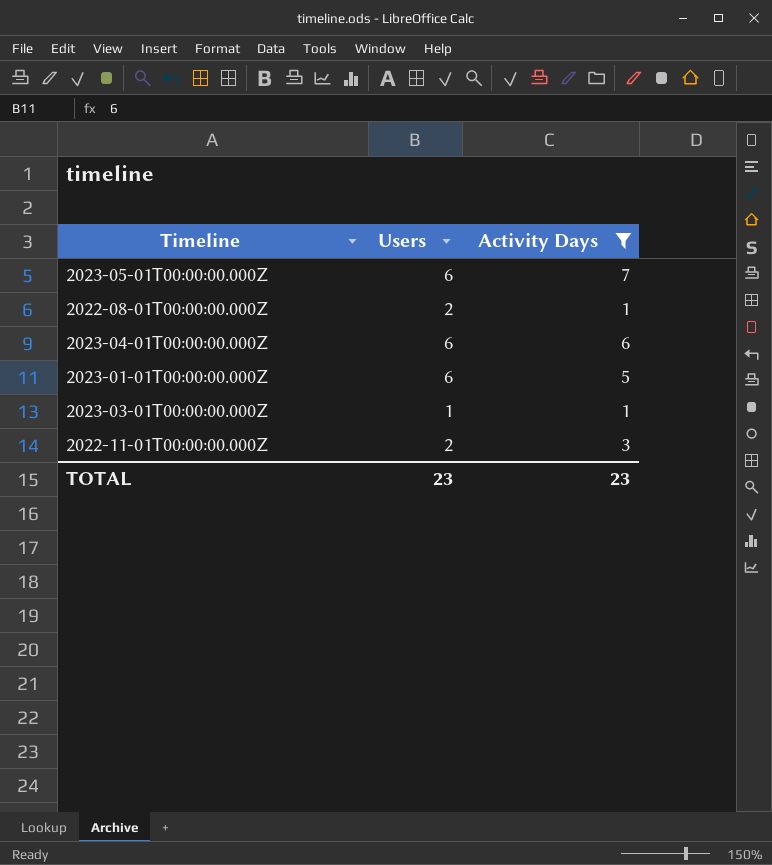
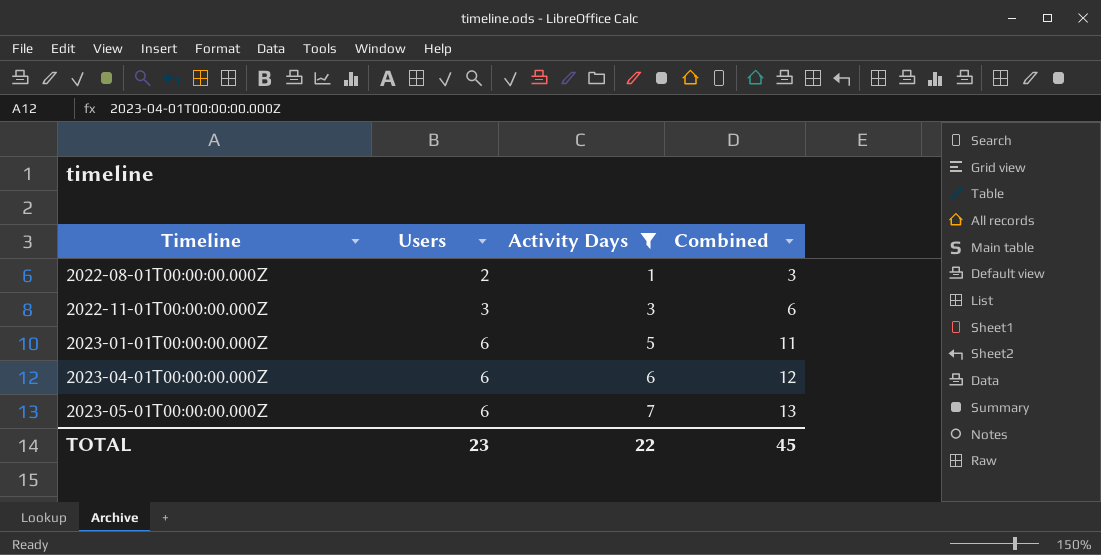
row order: none -> Timeline ascending
column Combined | formula: none -> [Users] + [Activity Days]
row 2023-03-01T00:00:00.000Z: 1 | 1 -> none
2022-11-01T00:00:00.000Z | Users: 2 -> 3
TOTAL | Activity Days: 23 -> 22

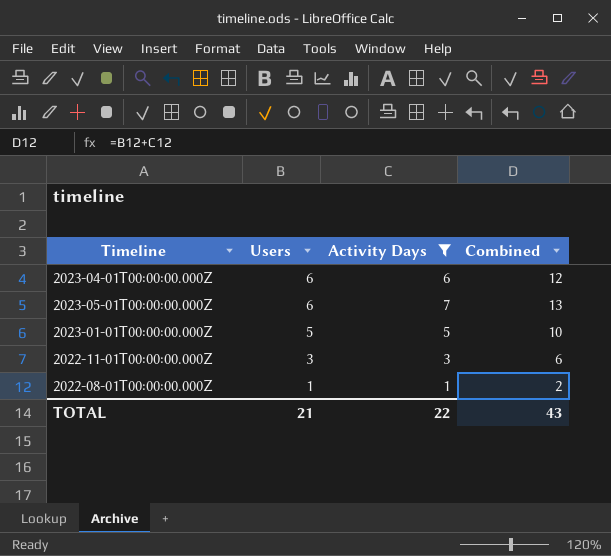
row order: Timeline ascending -> Users descending
2023-01-01T00:00:00.000Z | Users: 6 -> 5
2023-01-01T00:00:00.000Z | Combined: 11 -> 10
2022-08-01T00:00:00.000Z | Users: 2 -> 1
2022-08-01T00:00:00.000Z | Combined: 3 -> 2
TOTAL | Users: 23 -> 21
TOTAL | Combined: 45 -> 43

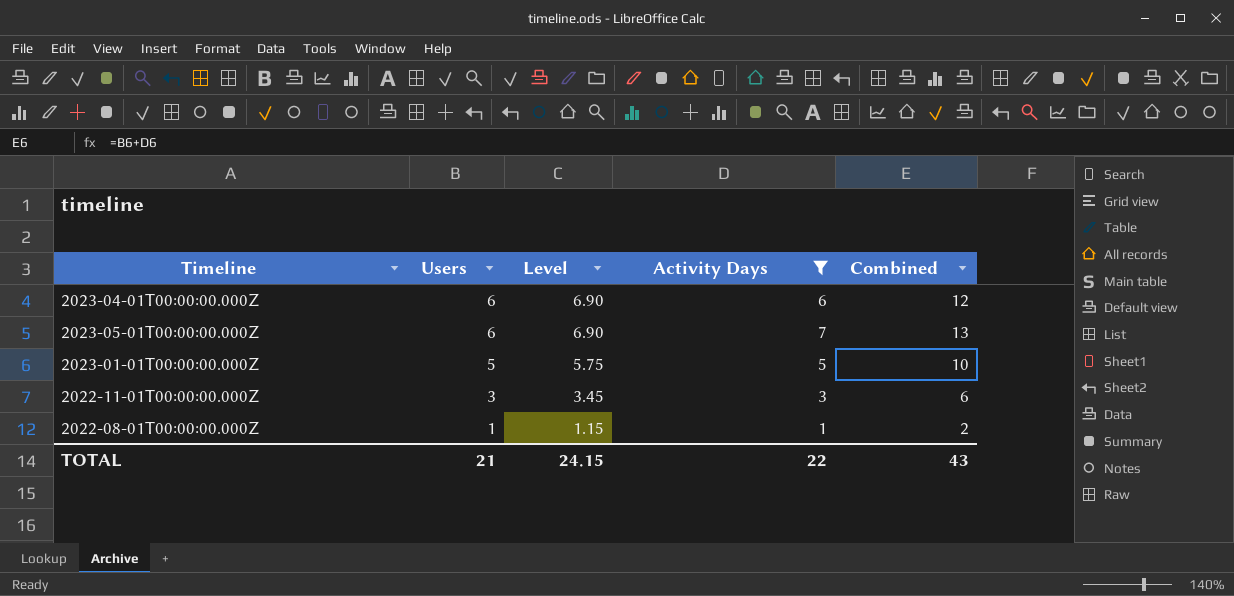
column Level | formula: none -> [Users] * 1.15

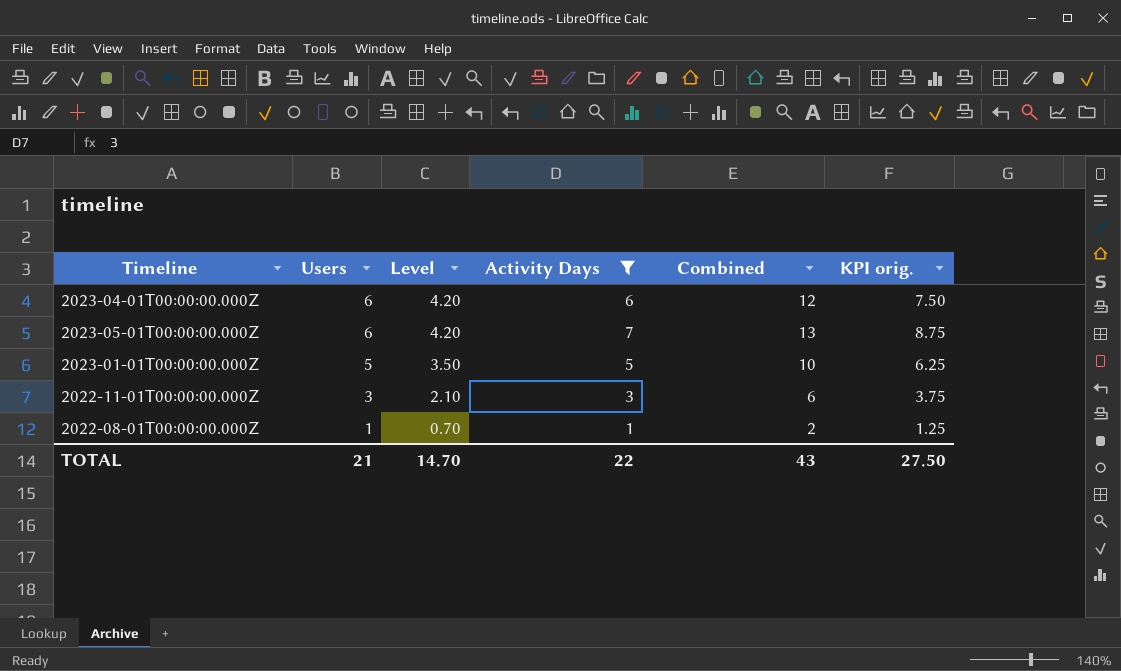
column Level | formula: [Users] * 1.15 -> [Users] * 0.7
column KPI orig. | formula: none -> [Activity Days] * 1.25
TOTAL | Level: 24.15 -> 14.70

